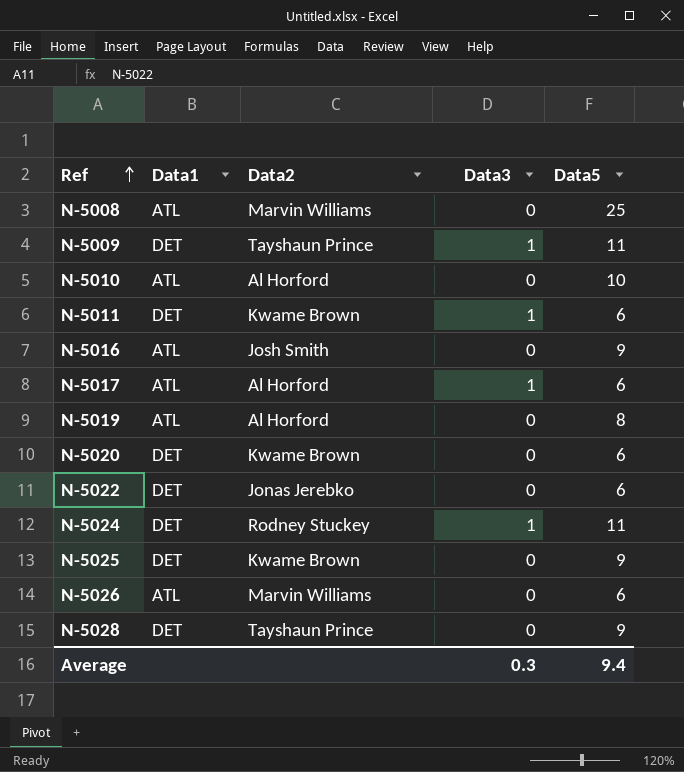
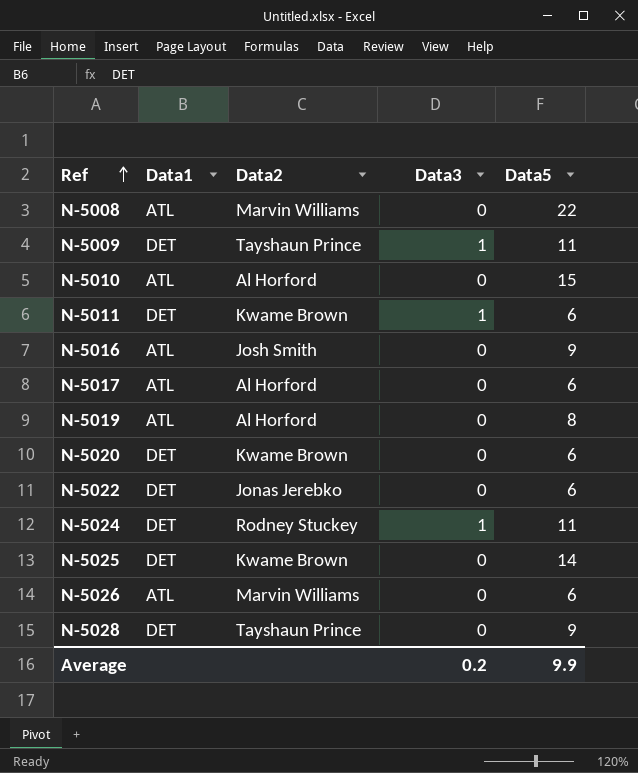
N-5008 | Data5: 25 -> 22
N-5010 | Data5: 10 -> 15
N-5017 | Data3: 1 -> 0
N-5025 | Data5: 9 -> 14
Average | Data3: 0.3 -> 0.2
Average | Data5: 9.4 -> 9.9

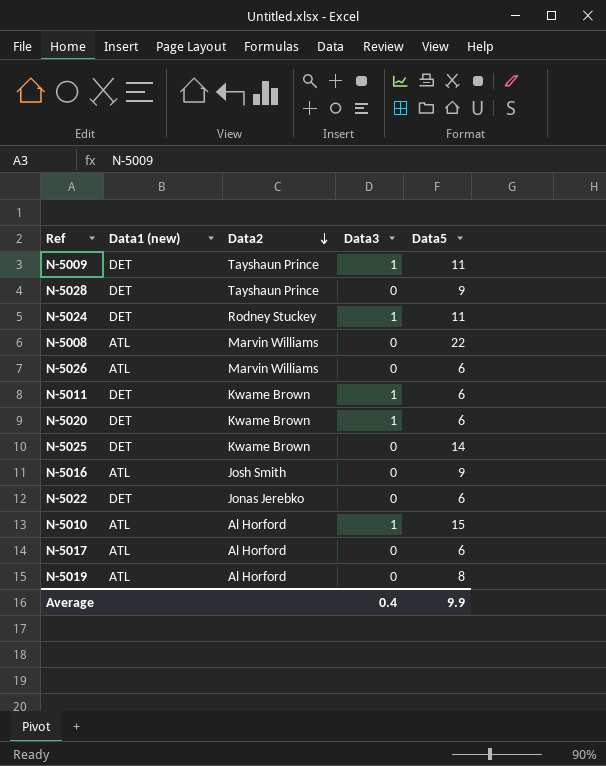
row order: Ref ascending -> Data2 descending
column name: Data1 -> Data1 (new)
N-5020 | Data3: 0 -> 1
N-5010 | Data3: 0 -> 1
Average | Data3: 0.2 -> 0.4

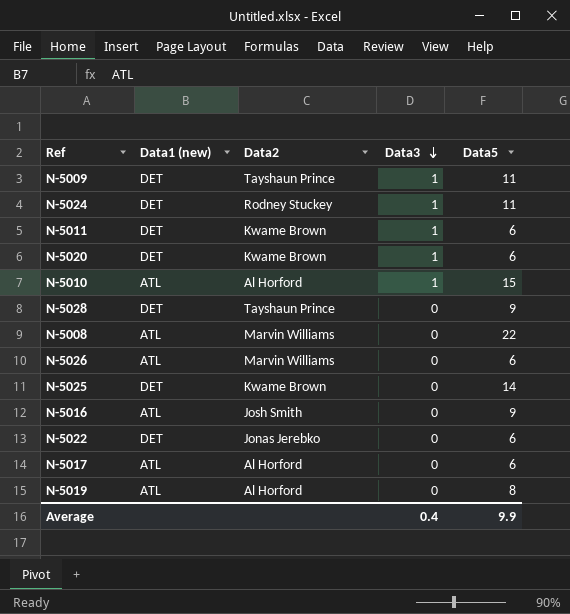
row order: Data2 descending -> Data3 descending

